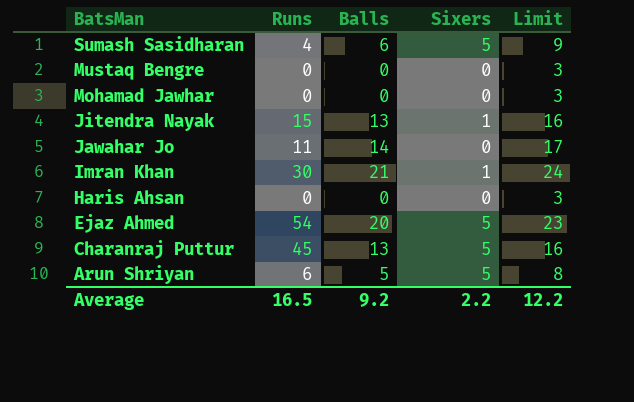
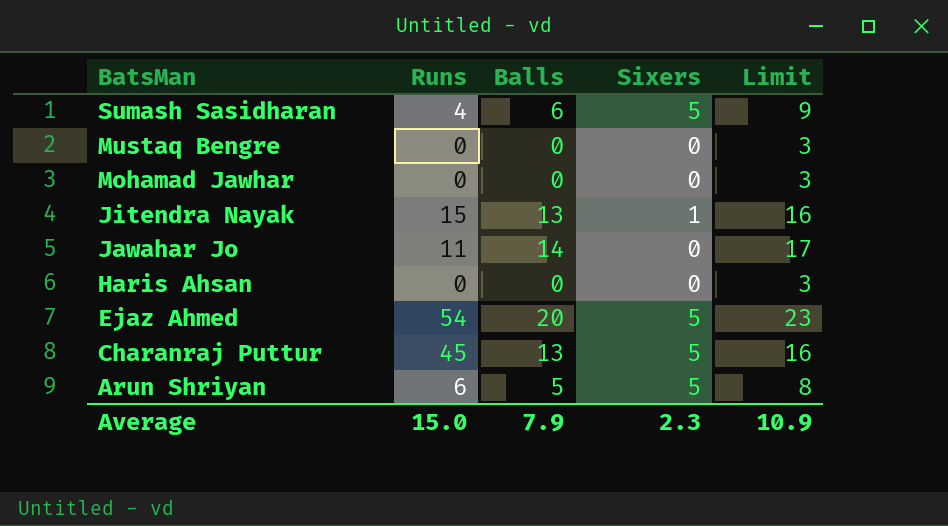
row Imran Khan: 30 | 21 | 1 | 24 -> none
Average | Runs: 16.5 -> 15.0
Average | Balls: 9.2 -> 7.9
Average | Sixers: 2.2 -> 2.3
Average | Limit: 12.2 -> 10.9

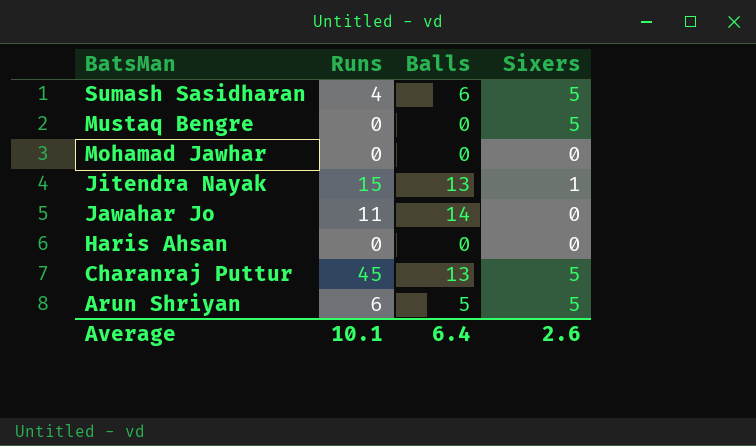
column Limit | formula: [Balls] + 3 -> none
row Ejaz Ahmed: 54 | 20 | 5 | 23 -> none
Mustaq Bengre | Sixers: 0 -> 5
Average | Runs: 15.0 -> 10.1
Average | Balls: 7.9 -> 6.4
Average | Sixers: 2.3 -> 2.6

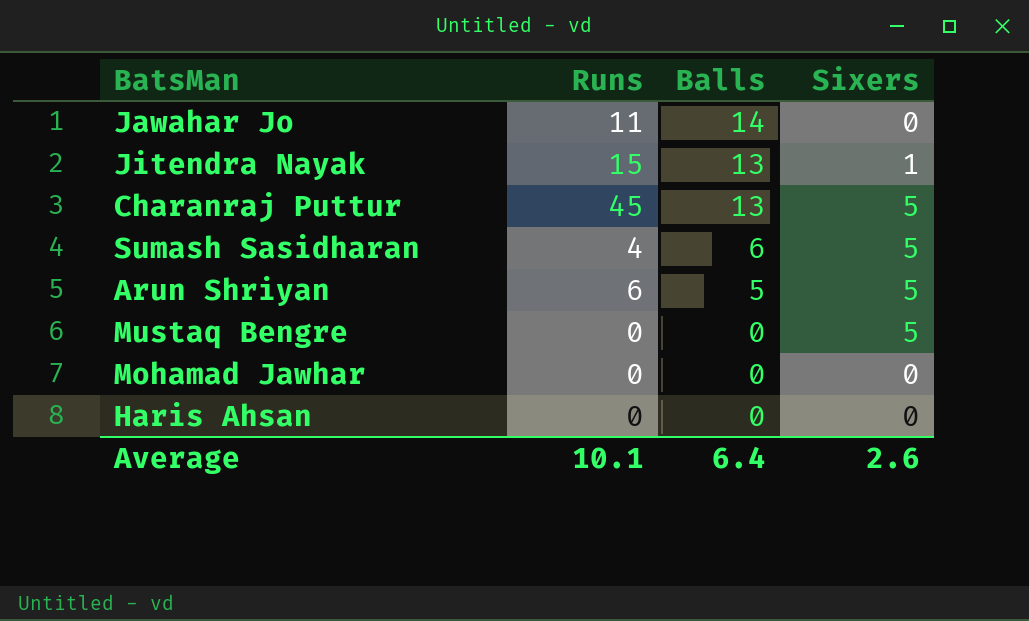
row order: BatsMan descending -> Balls descending

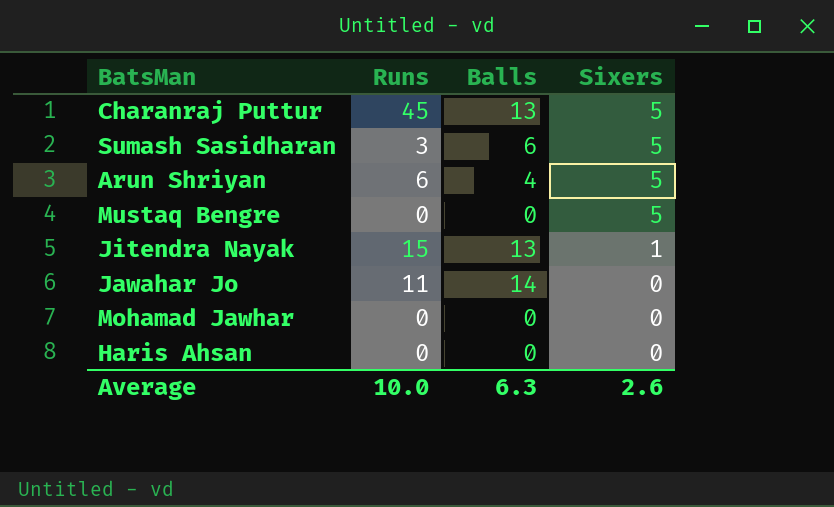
row order: Balls descending -> Sixers descending
Sumash Sasidharan | Runs: 4 -> 3
Arun Shriyan | Balls: 5 -> 4
Average | Runs: 10.1 -> 10.0
Average | Balls: 6.4 -> 6.3

